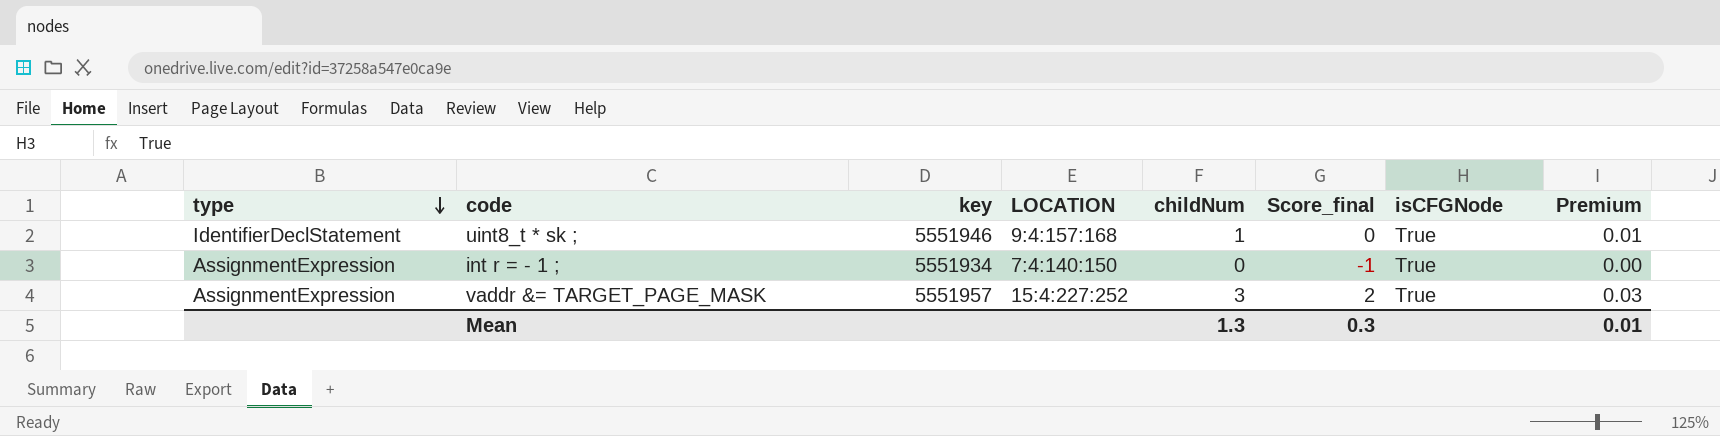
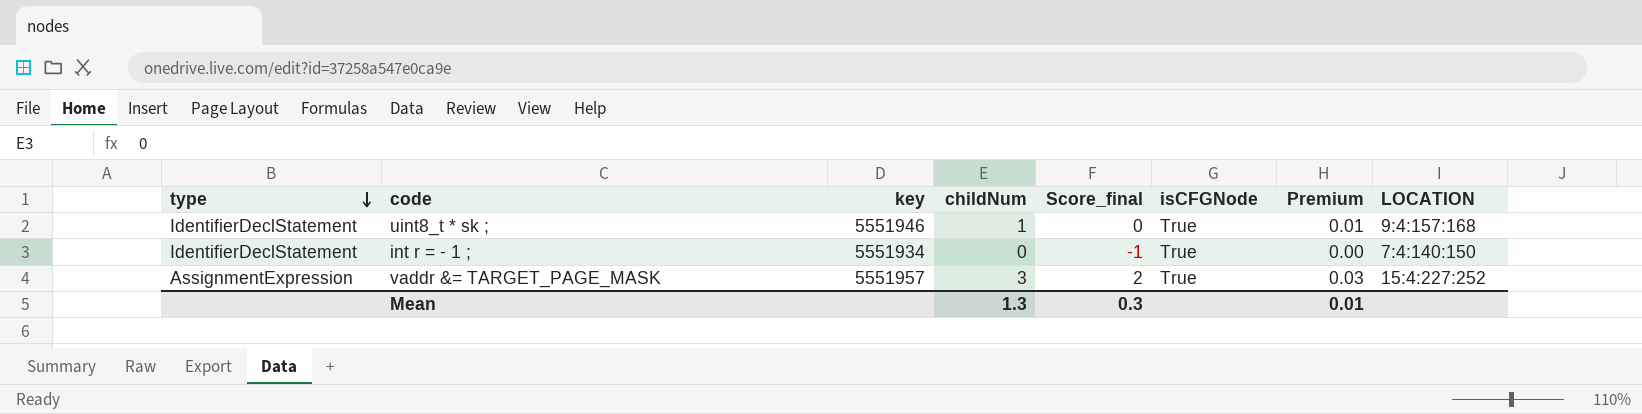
column LOCATION | position: 4 -> 8
int r = - 1 ; | type: AssignmentExpression -> IdentifierDeclStatement

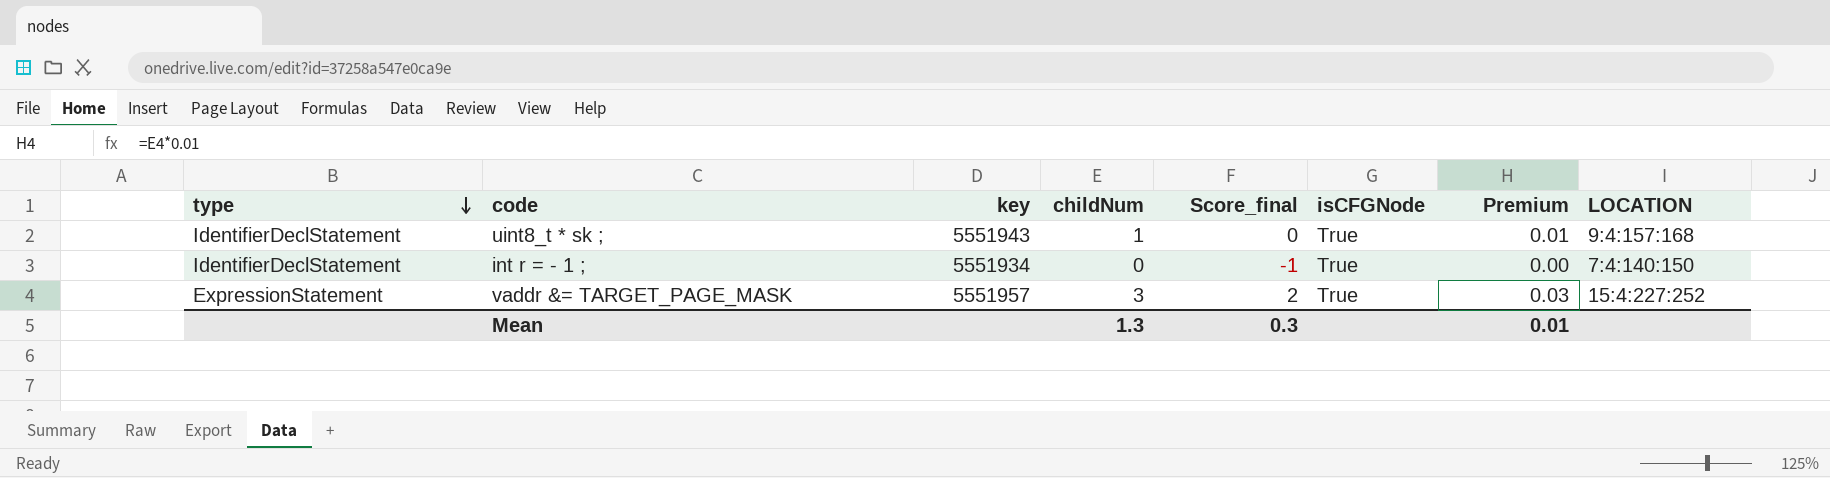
uint8_t * sk ; | key: 5551946 -> 5551943
vaddr &= TARGET_PAGE_MASK | type: AssignmentExpression -> ExpressionStatement

